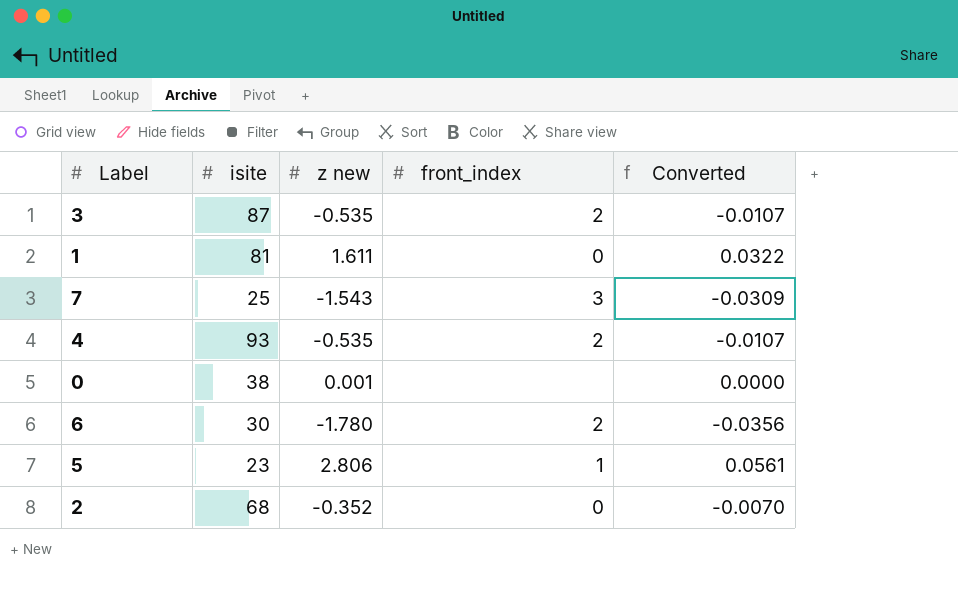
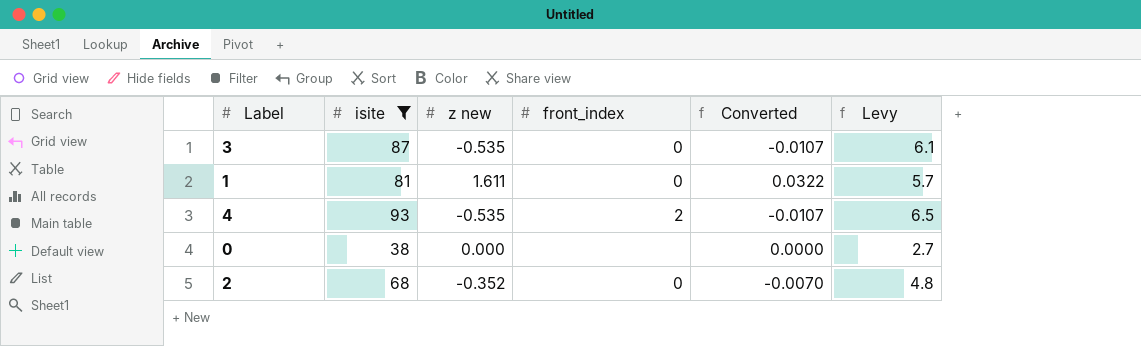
filter: none -> isite >= 38
column Levy | formula: none -> [isite] * 0.07
3 | front_index: 2 -> 0
0 | z new: 0.001 -> 0.000

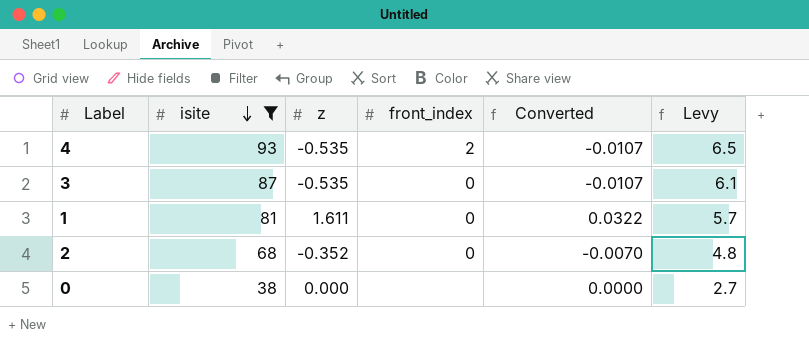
row order: none -> isite descending
column name: z new -> z

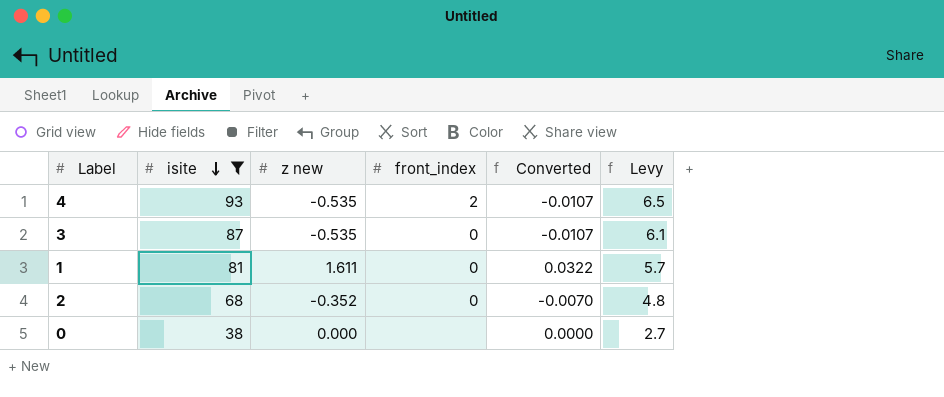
column name: z -> z new

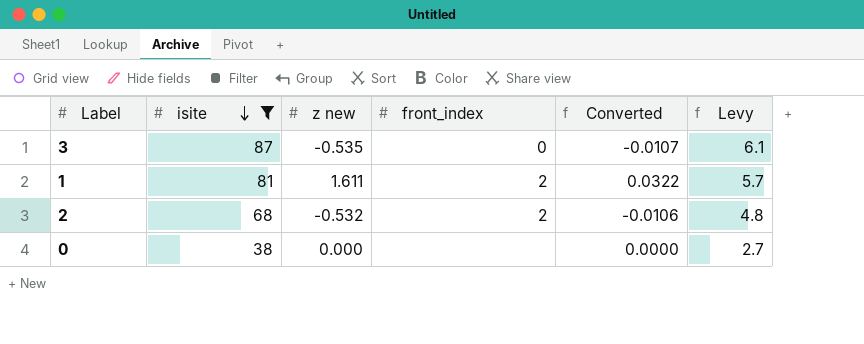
row 4: 93 | -0.535 | 2 | -0.0107 | 6.5 -> none
1 | front_index: 0 -> 2
2 | z new: -0.352 -> -0.532
2 | front_index: 0 -> 2
2 | Converted: -0.0070 -> -0.0106

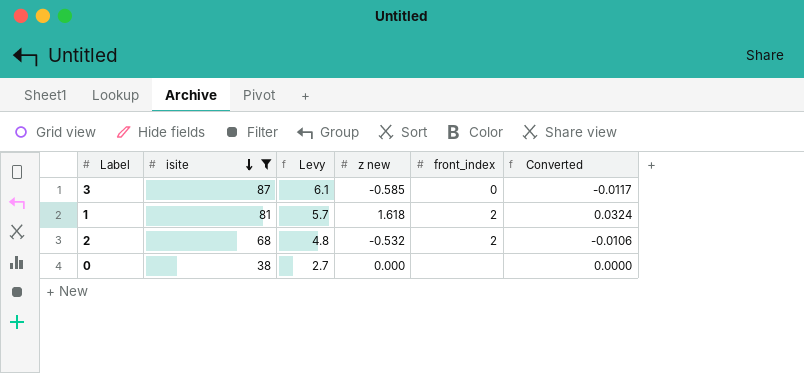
column Levy | position: 6 -> 3
3 | z new: -0.535 -> -0.585
3 | Converted: -0.0107 -> -0.0117
1 | z new: 1.611 -> 1.618
1 | Converted: 0.0322 -> 0.0324

